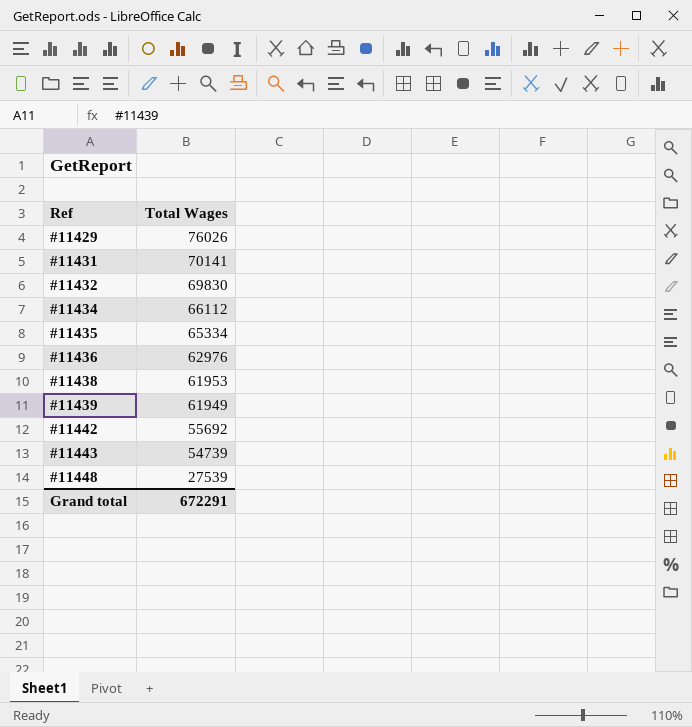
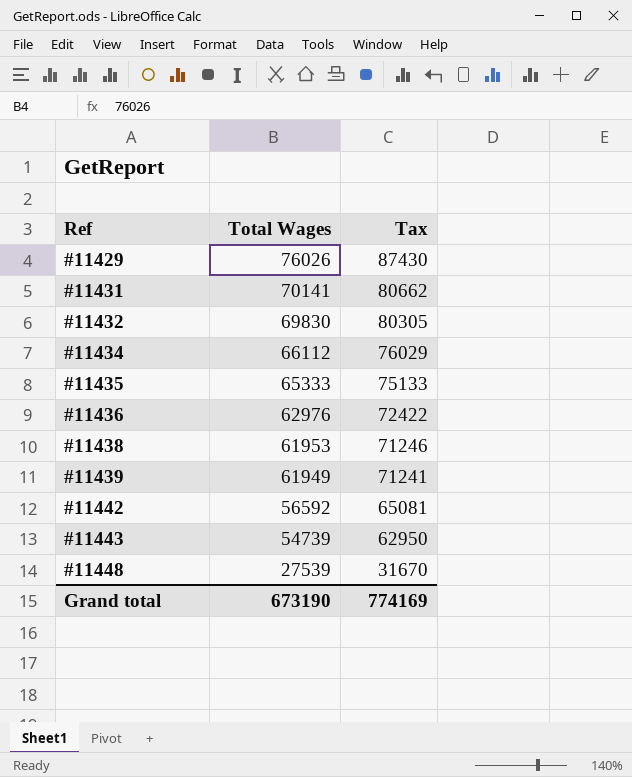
column Tax | formula: none -> [Total Wages] * 1.15
#11435 | Total Wages: 65334 -> 65333
#11442 | Total Wages: 55692 -> 56592
Grand total | Total Wages: 672291 -> 673190

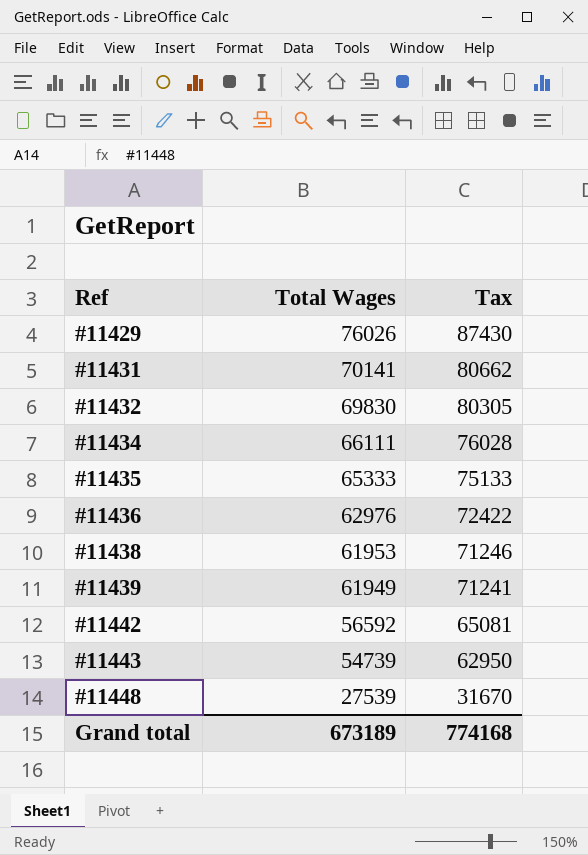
#11434 | Total Wages: 66112 -> 66111
#11434 | Tax: 76029 -> 76028
Grand total | Total Wages: 673190 -> 673189
Grand total | Tax: 774169 -> 774168

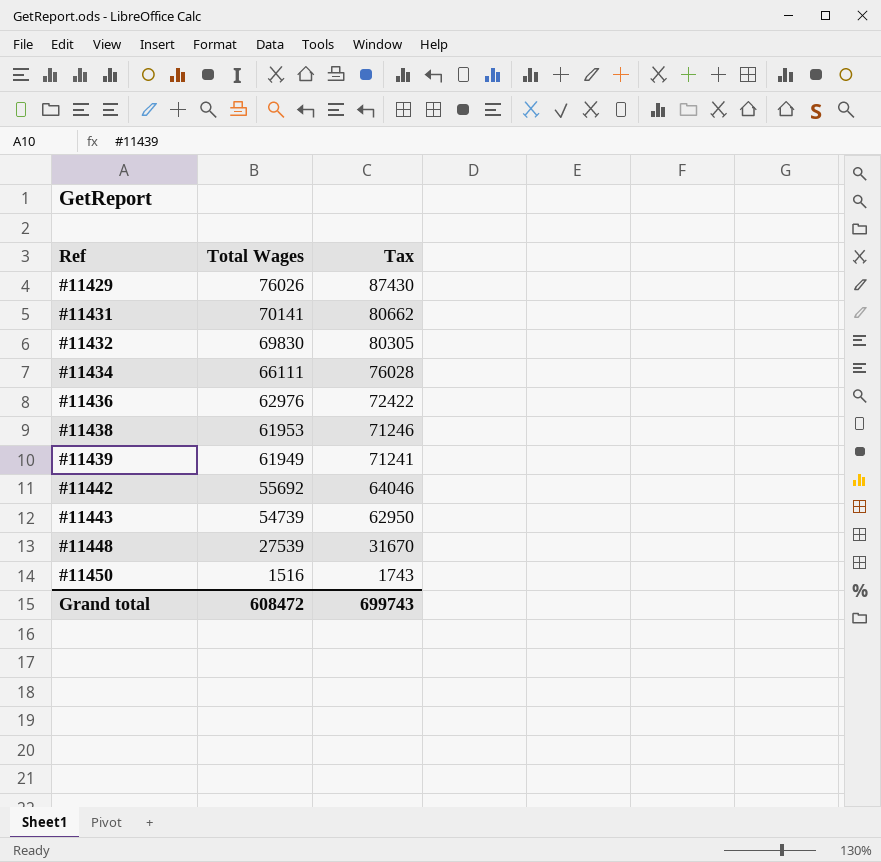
row #11435: 65333 | 75133 -> none
#11442 | Total Wages: 56592 -> 55692
#11442 | Tax: 65081 -> 64046
row #11450: none -> 1516 | 1743
Grand total | Total Wages: 673189 -> 608472
Grand total | Tax: 774168 -> 699743

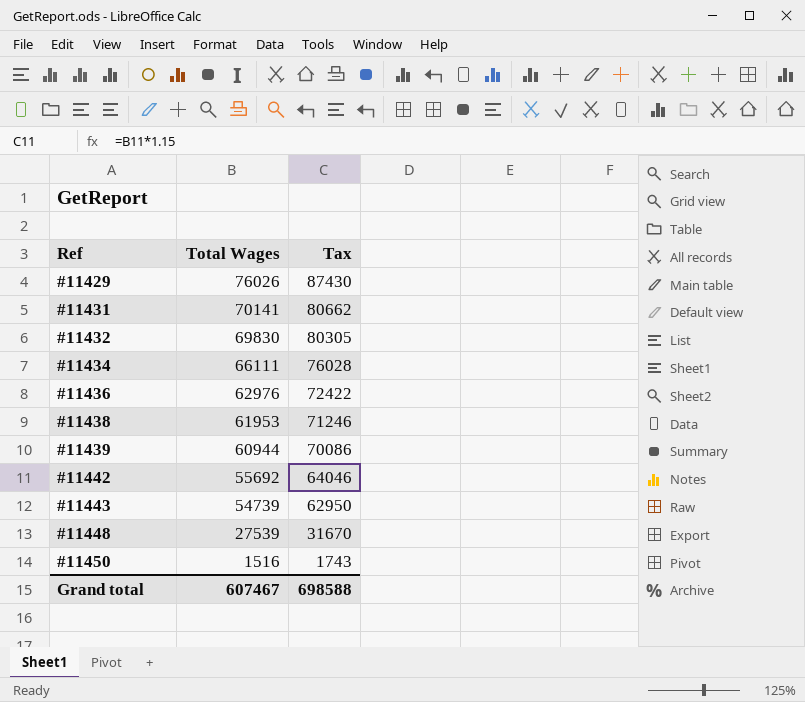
#11439 | Total Wages: 61949 -> 60944
#11439 | Tax: 71241 -> 70086
Grand total | Total Wages: 608472 -> 607467
Grand total | Tax: 699743 -> 698588

